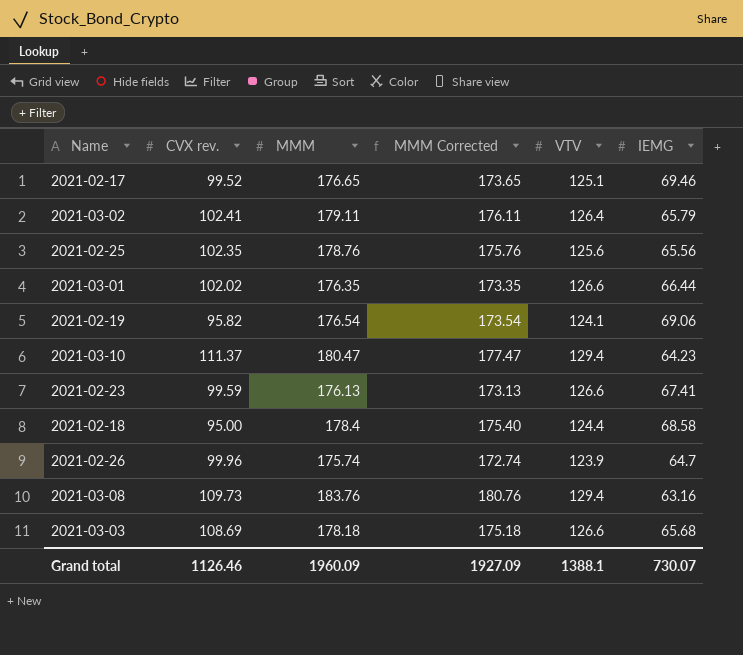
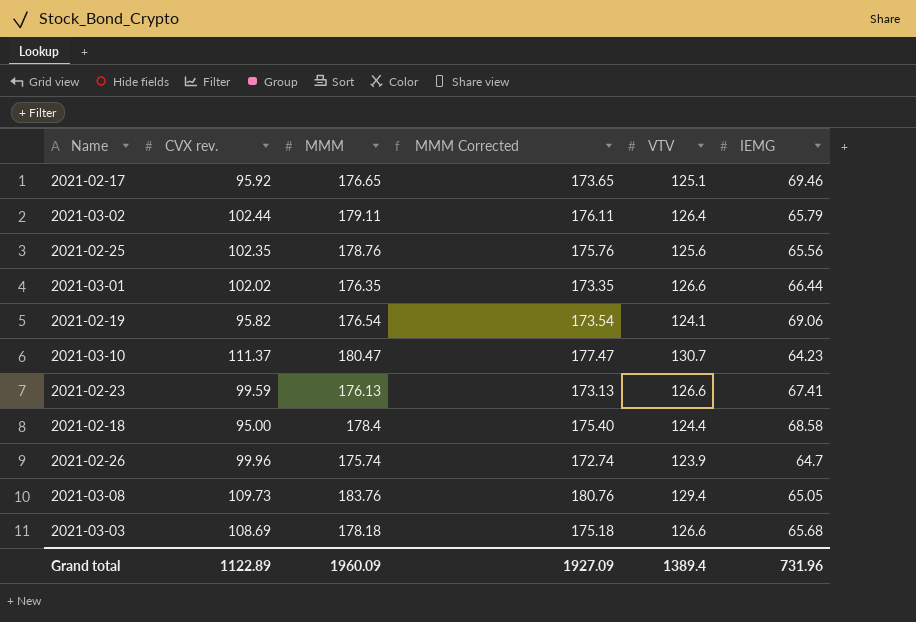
2021-02-17 | CVX rev.: 99.52 -> 95.92
2021-03-02 | CVX rev.: 102.41 -> 102.44
2021-03-10 | VTV: 129.4 -> 130.7
2021-03-08 | IEMG: 63.16 -> 65.05
Grand total | CVX rev.: 1126.46 -> 1122.89
Grand total | VTV: 1388.1 -> 1389.4
Grand total | IEMG: 730.07 -> 731.96

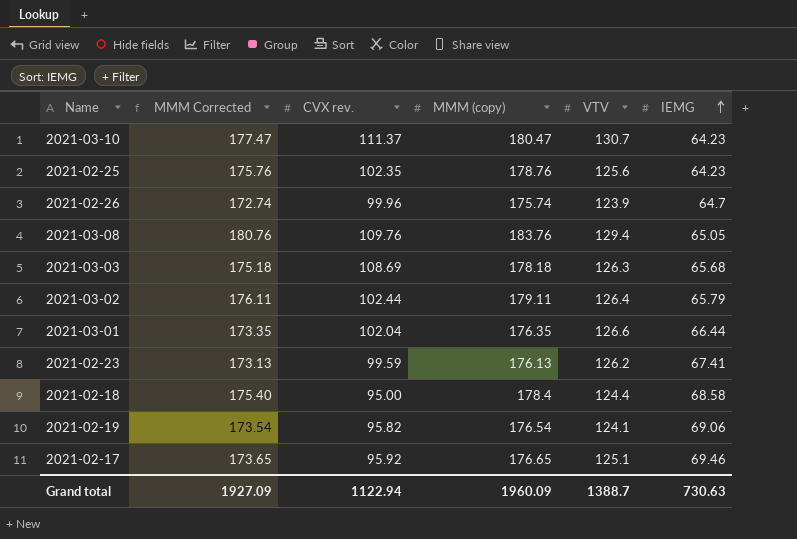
row order: none -> IEMG ascending
column MMM Corrected | position: 4 -> 2
column name: MMM -> MMM (copy)
2021-02-25 | IEMG: 65.56 -> 64.23
2021-03-08 | CVX rev.: 109.73 -> 109.76
2021-03-03 | VTV: 126.6 -> 126.3
2021-03-01 | CVX rev.: 102.02 -> 102.04
2021-02-23 | VTV: 126.6 -> 126.2
Grand total | CVX rev.: 1122.89 -> 1122.94
Grand total | VTV: 1389.4 -> 1388.7
Grand total | IEMG: 731.96 -> 730.63

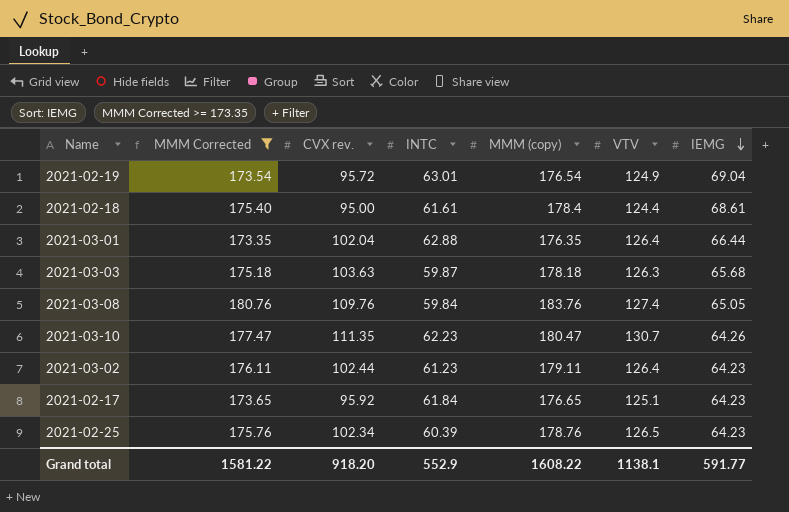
filter: none -> MMM Corrected >= 173.35
row order: IEMG ascending -> IEMG descending
column INTC | position: none -> 4
2021-02-19 | CVX rev.: 95.82 -> 95.72
2021-02-19 | VTV: 124.1 -> 124.9
2021-02-19 | IEMG: 69.06 -> 69.04
2021-02-18 | IEMG: 68.58 -> 68.61
2021-03-01 | VTV: 126.6 -> 126.4
2021-03-03 | CVX rev.: 108.69 -> 103.63
2021-03-08 | VTV: 129.4 -> 127.4
2021-03-10 | CVX rev.: 111.37 -> 111.35
2021-03-10 | IEMG: 64.23 -> 64.26
2021-03-02 | IEMG: 65.79 -> 64.23
2021-02-17 | IEMG: 69.46 -> 64.23
2021-02-25 | CVX rev.: 102.35 -> 102.34
2021-02-25 | VTV: 125.6 -> 126.5
Grand total | MMM Corrected: 1927.09 -> 1581.22
Grand total | CVX rev.: 1122.94 -> 918.20
Grand total | MMM (copy): 1960.09 -> 1608.22
Grand total | VTV: 1388.7 -> 1138.1
Grand total | IEMG: 730.63 -> 591.77

